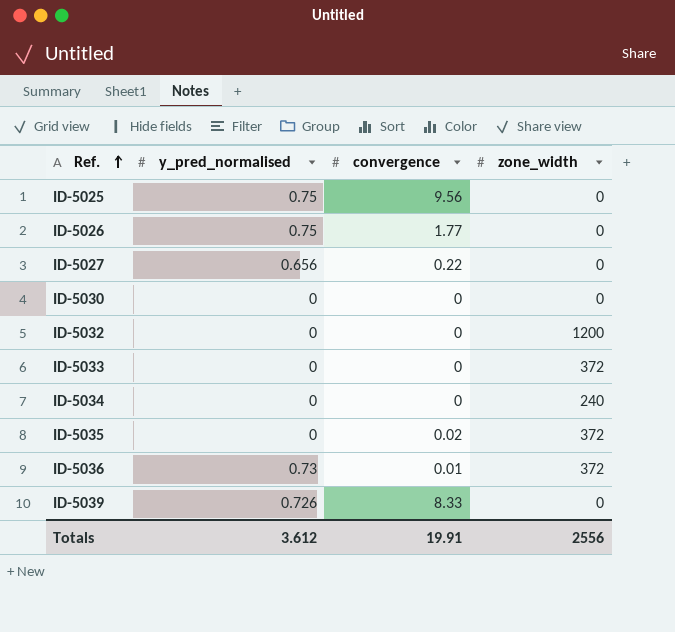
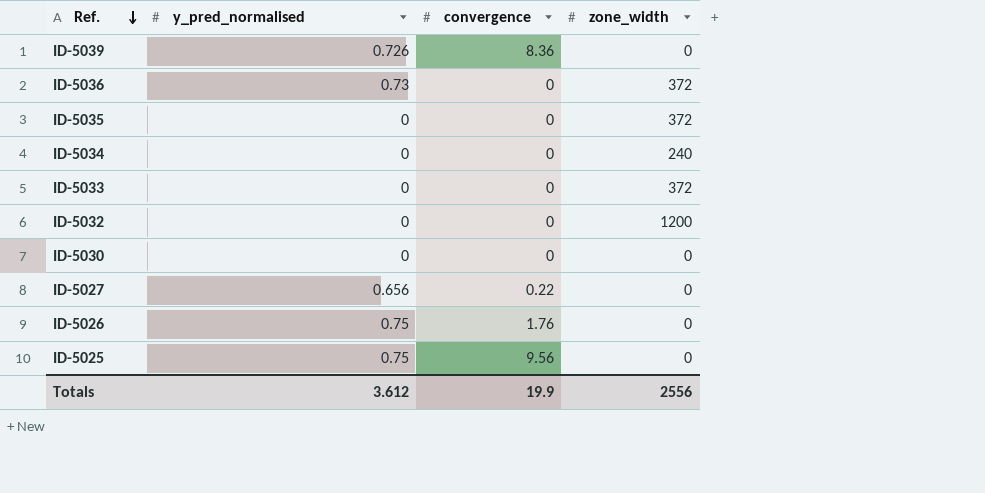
row order: Ref. ascending -> Ref. descending
ID-5039 | convergence: 8.33 -> 8.36
ID-5036 | convergence: 0.01 -> 0
ID-5035 | convergence: 0.02 -> 0
ID-5026 | convergence: 1.77 -> 1.76
Totals | convergence: 19.91 -> 19.9

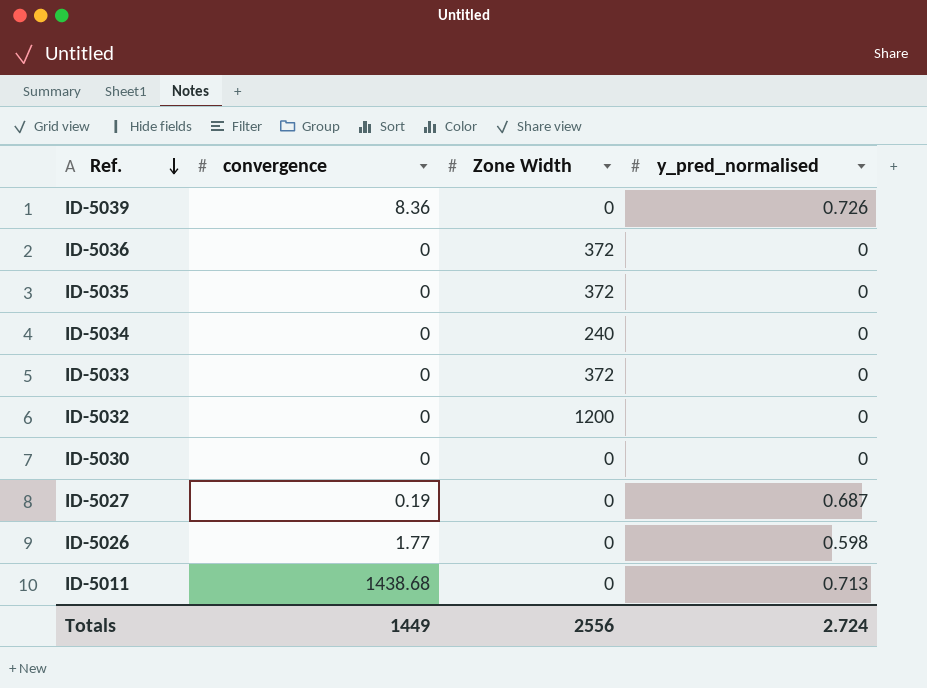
column name: zone_width -> Zone Width
column y_pred_normalised | position: 2 -> 4
row ID-5025: 0.75 | 9.56 | 0 -> none
ID-5036 | y_pred_normalised: 0.73 -> 0
ID-5027 | convergence: 0.22 -> 0.19
ID-5027 | y_pred_normalised: 0.656 -> 0.687
ID-5026 | convergence: 1.76 -> 1.77
ID-5026 | y_pred_normalised: 0.75 -> 0.598
row ID-5011: none -> 1438.68 | 0 | 0.713
Totals | convergence: 19.9 -> 1449
Totals | y_pred_normalised: 3.612 -> 2.724

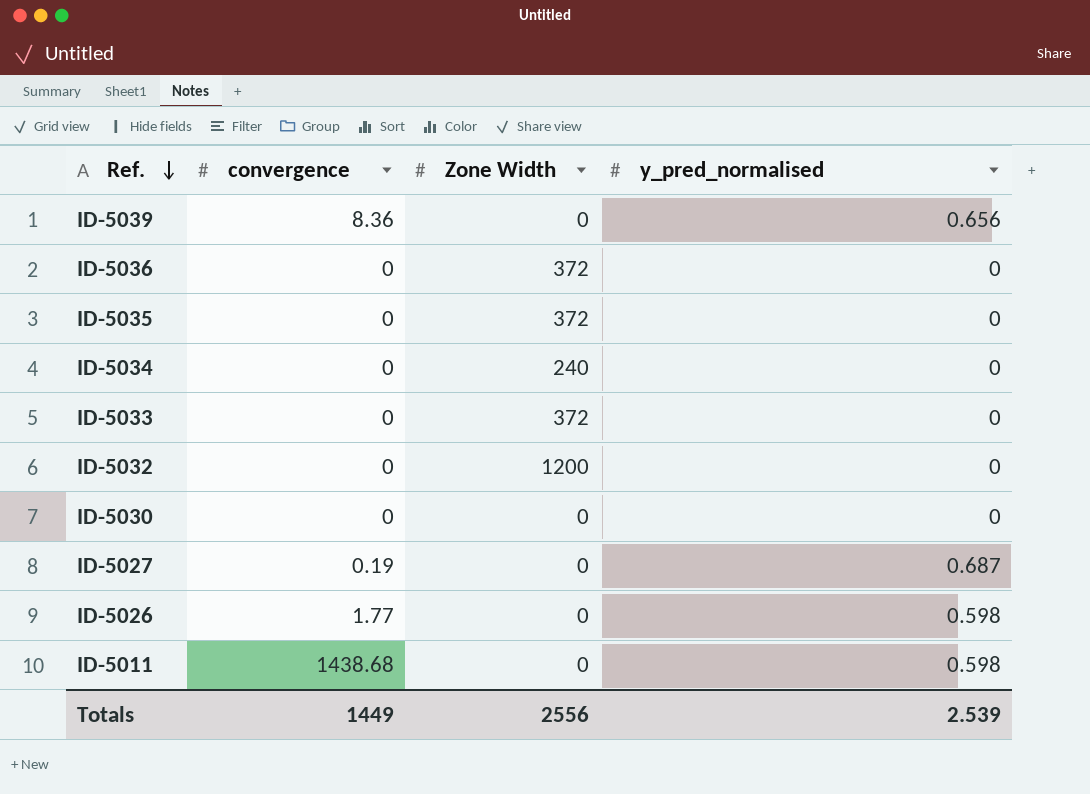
ID-5039 | y_pred_normalised: 0.726 -> 0.656
ID-5011 | y_pred_normalised: 0.713 -> 0.598
Totals | y_pred_normalised: 2.724 -> 2.539

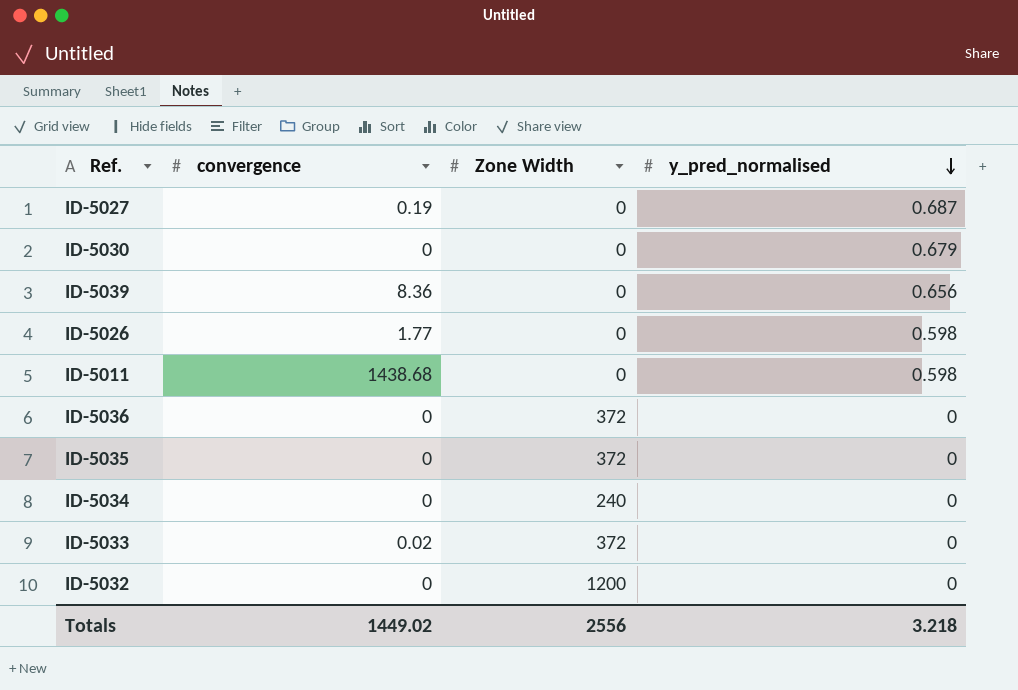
row order: Ref. descending -> y_pred_normalised descending
ID-5030 | y_pred_normalised: 0 -> 0.679
ID-5033 | convergence: 0 -> 0.02
Totals | convergence: 1449 -> 1449.02
Totals | y_pred_normalised: 2.539 -> 3.218

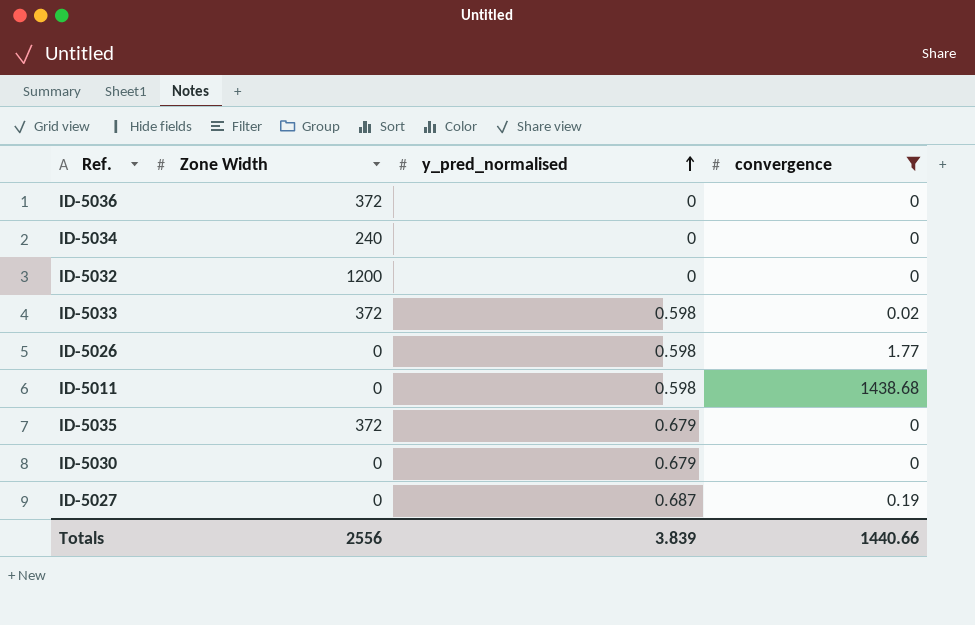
filter: none -> convergence != 8.36
row order: y_pred_normalised descending -> y_pred_normalised ascending
column convergence | position: 2 -> 4
ID-5033 | y_pred_normalised: 0 -> 0.598
ID-5035 | y_pred_normalised: 0 -> 0.679
Totals | y_pred_normalised: 3.218 -> 3.839
Totals | convergence: 1449.02 -> 1440.66

